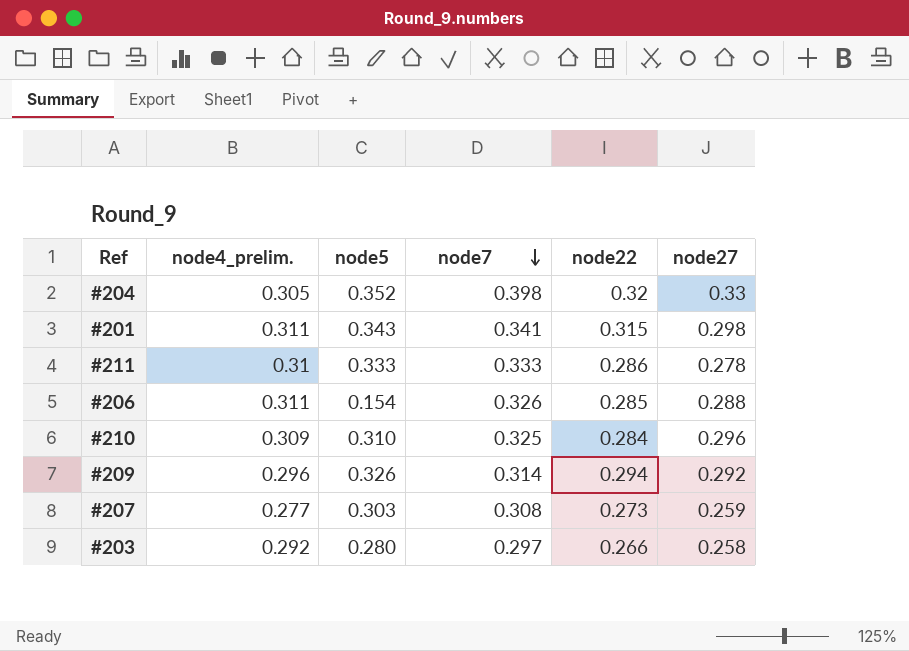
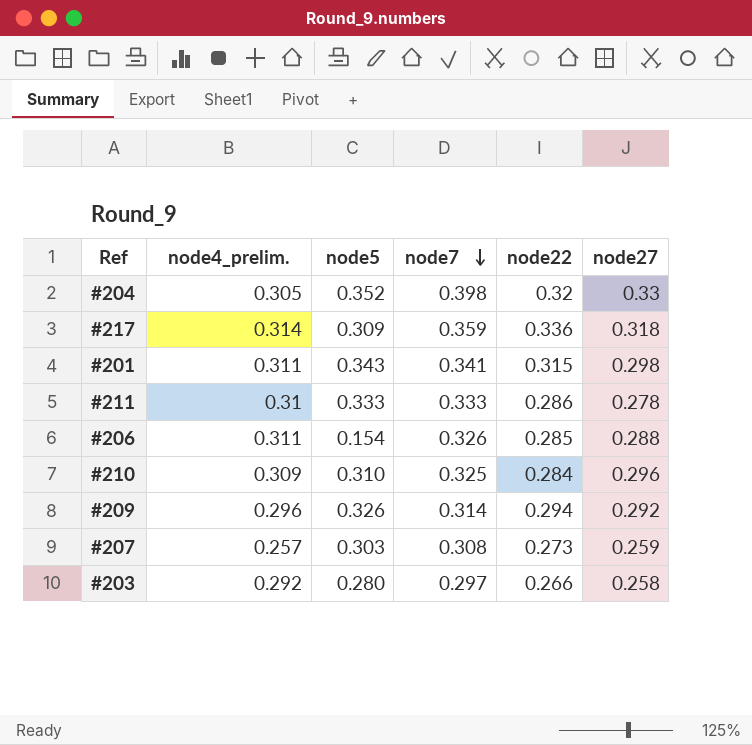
row #217: none -> 0.314 | 0.309 | 0.359 | 0.336 | 0.318
#207 | node4_prelim.: 0.277 -> 0.257

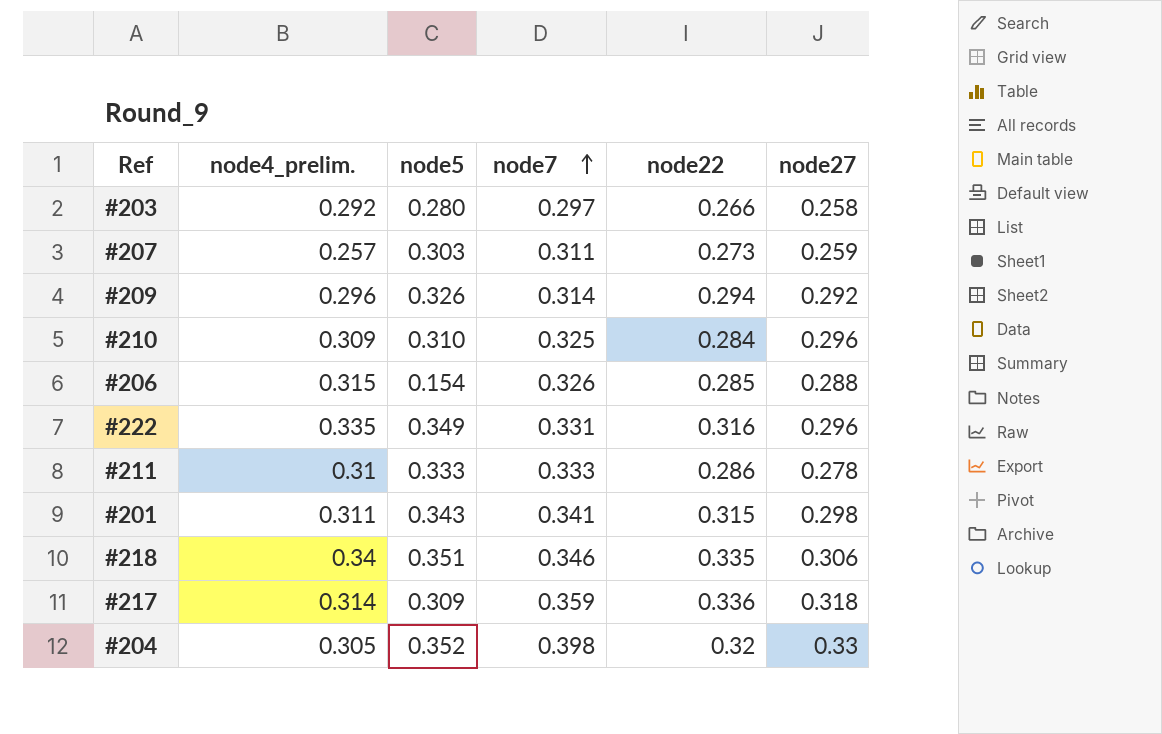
row order: node7 descending -> node7 ascending
#207 | node7: 0.308 -> 0.311
#206 | node4_prelim.: 0.311 -> 0.315
row #222: none -> 0.335 | 0.349 | 0.331 | 0.316 | 0.296
row #218: none -> 0.34 | 0.351 | 0.346 | 0.335 | 0.306

